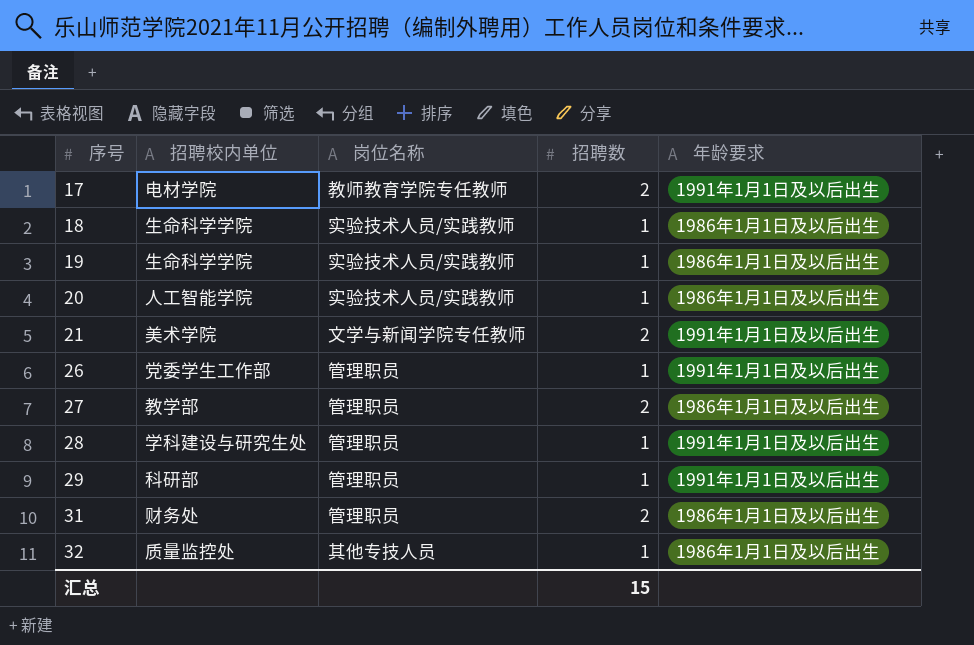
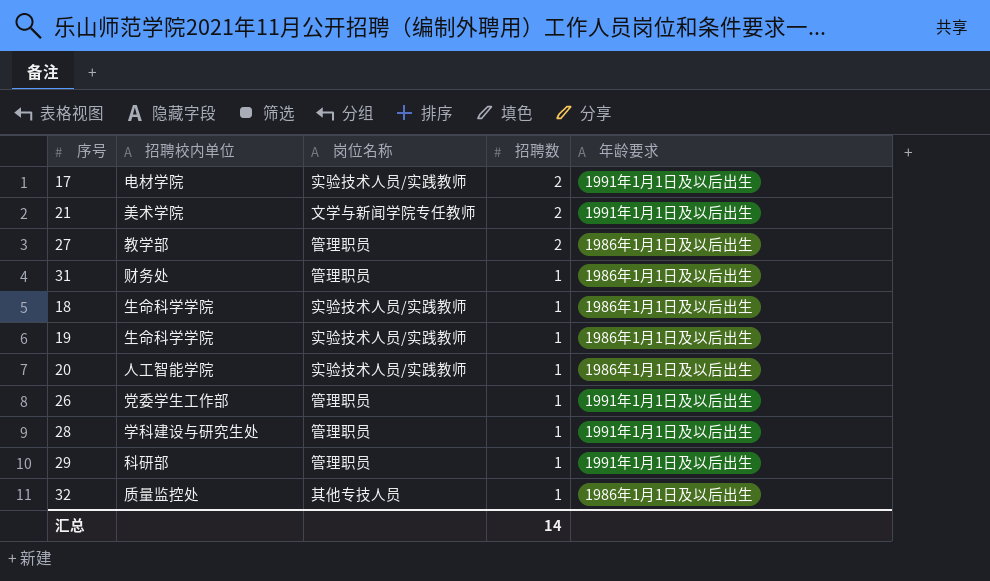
row order: 序号 ascending -> 招聘数 descending
17 | 岗位名称: 教师教育学院专任教师 -> 实验技术人员/实践教师
31 | 招聘数: 2 -> 1
汇总 | 招聘数: 15 -> 14

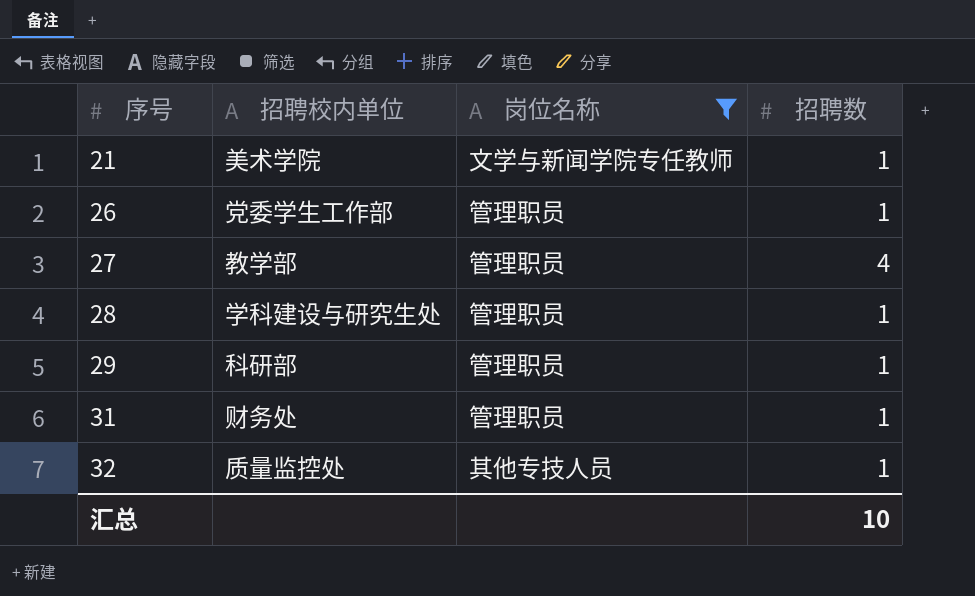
filter: none -> 岗位名称 != 实验技术人员/实践教师
row order: 招聘数 descending -> 序号 ascending
column 年龄要求 | position: 5 -> none
21 | 招聘数: 2 -> 1
27 | 招聘数: 2 -> 4
汇总 | 招聘数: 14 -> 10

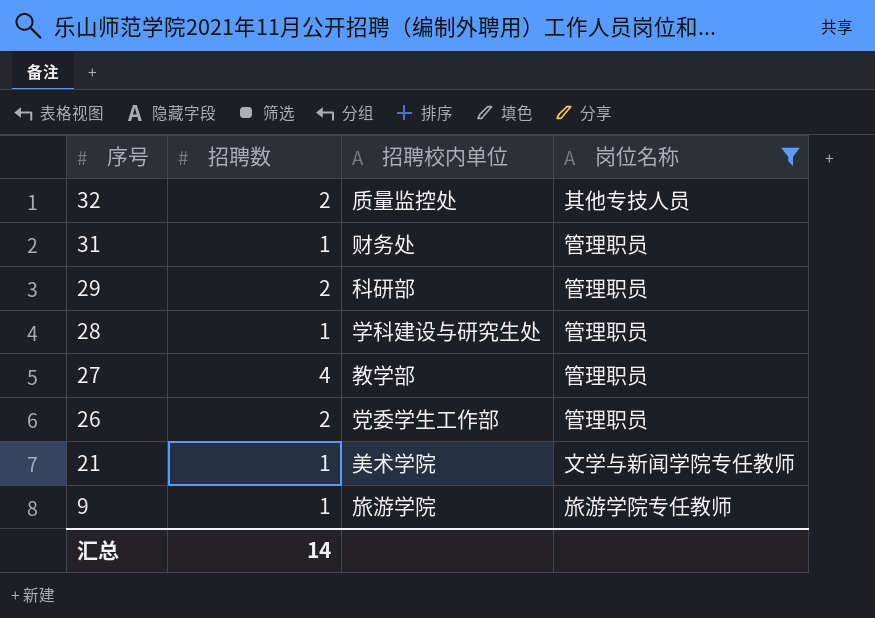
row order: 序号 ascending -> 序号 descending
column 招聘数 | position: 4 -> 2
32 | 招聘数: 1 -> 2
29 | 招聘数: 1 -> 2
26 | 招聘数: 1 -> 2
row 9: none -> 1 | 旅游学院 | 旅游学院专任教师
汇总 | 招聘数: 10 -> 14

